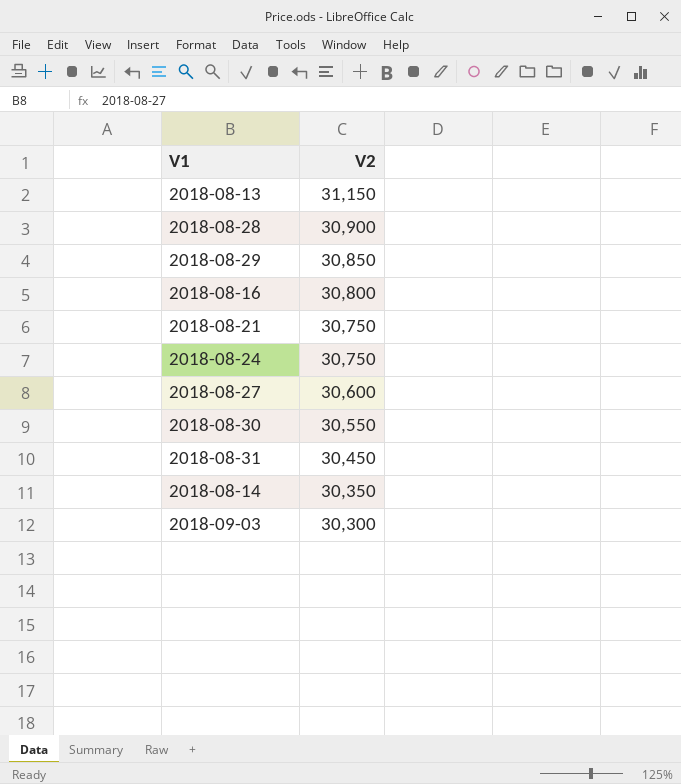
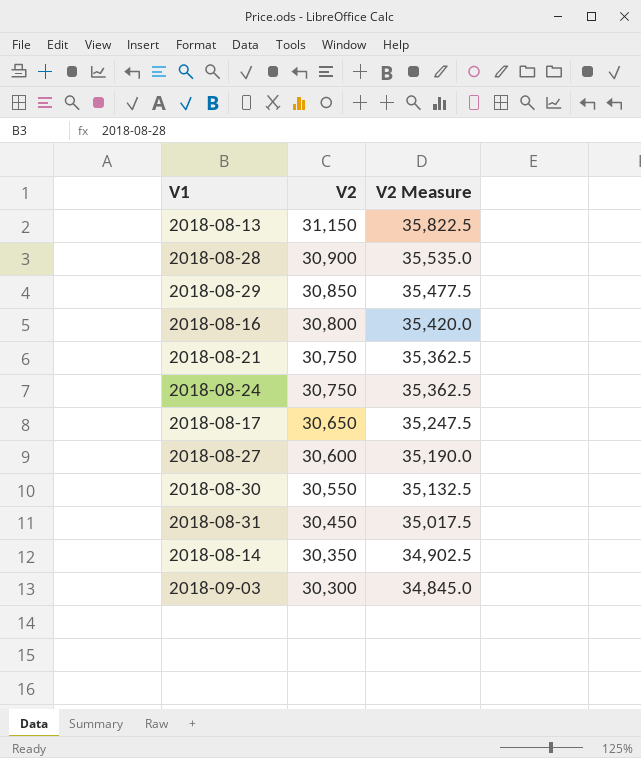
column V2 Measure | formula: none -> [V2] * 1.15
row 2018-08-17: none -> 30,650 | 35,247.5

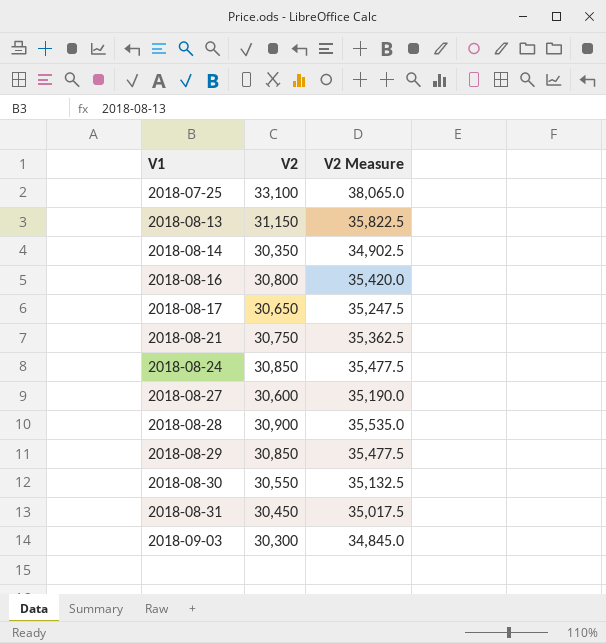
row order: V2 descending -> V1 ascending
row 2018-07-25: none -> 33,100 | 38,065.0
2018-08-24 | V2: 30,750 -> 30,850
2018-08-24 | V2 Measure: 35,362.5 -> 35,477.5

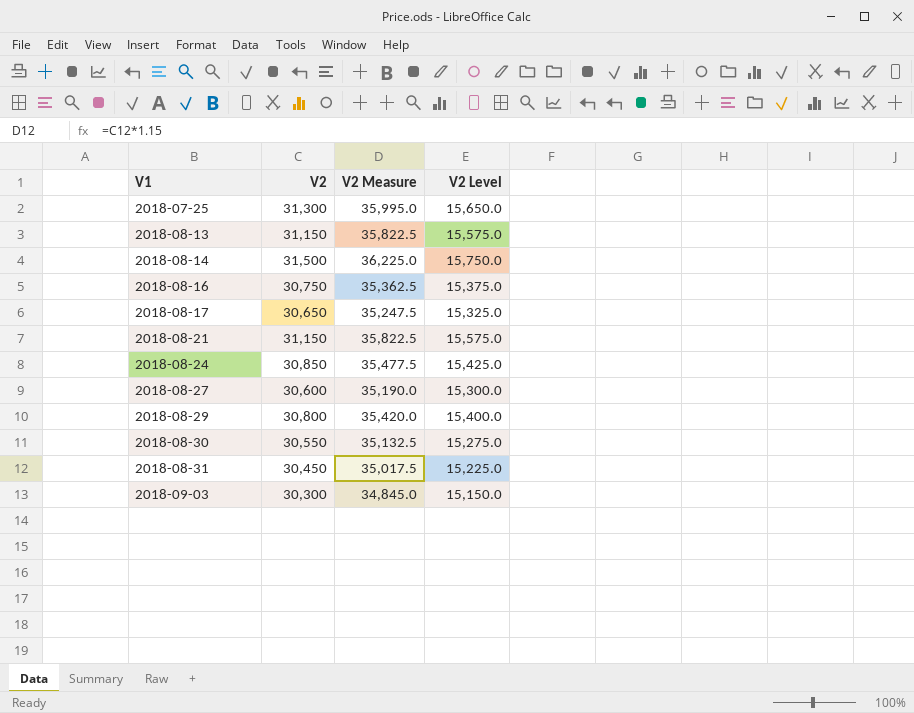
column V2 Level | formula: none -> [V2] * 0.5
row 2018-08-28: 30,900 | 35,535.0 -> none
2018-07-25 | V2: 33,100 -> 31,300
2018-07-25 | V2 Measure: 38,065.0 -> 35,995.0
2018-08-14 | V2: 30,350 -> 31,500
2018-08-14 | V2 Measure: 34,902.5 -> 36,225.0
2018-08-16 | V2: 30,800 -> 30,750
2018-08-16 | V2 Measure: 35,420.0 -> 35,362.5
2018-08-21 | V2: 30,750 -> 31,150
2018-08-21 | V2 Measure: 35,362.5 -> 35,822.5
2018-08-29 | V2: 30,850 -> 30,800
2018-08-29 | V2 Measure: 35,477.5 -> 35,420.0

